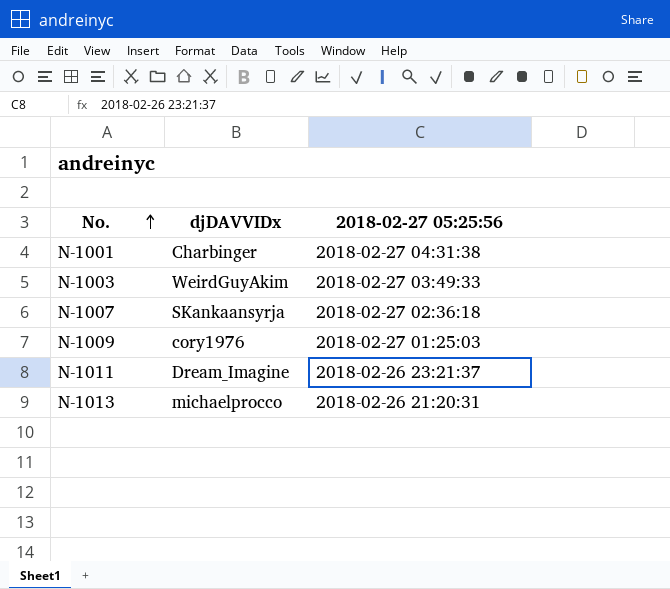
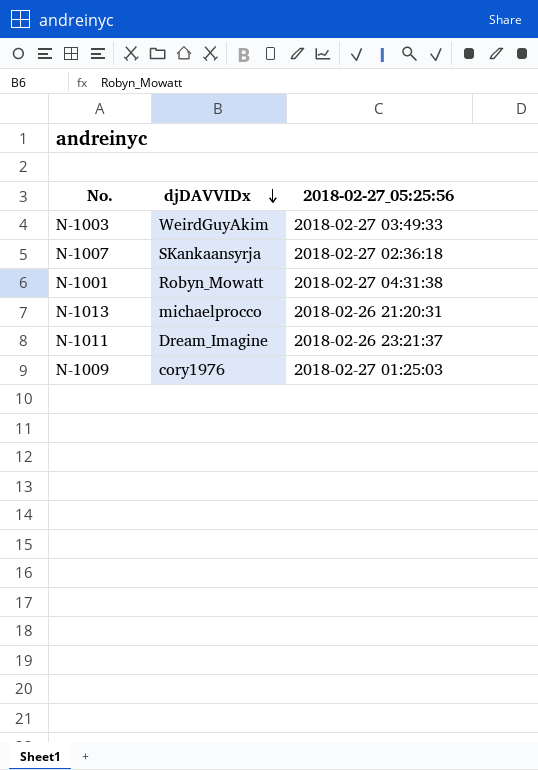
row order: No. ascending -> djDAVVIDx descending
column name: 2018-02-27 05:25:56 -> 2018-02-27_05:25:56
N-1001 | djDAVVIDx: Charbinger -> Robyn_Mowatt

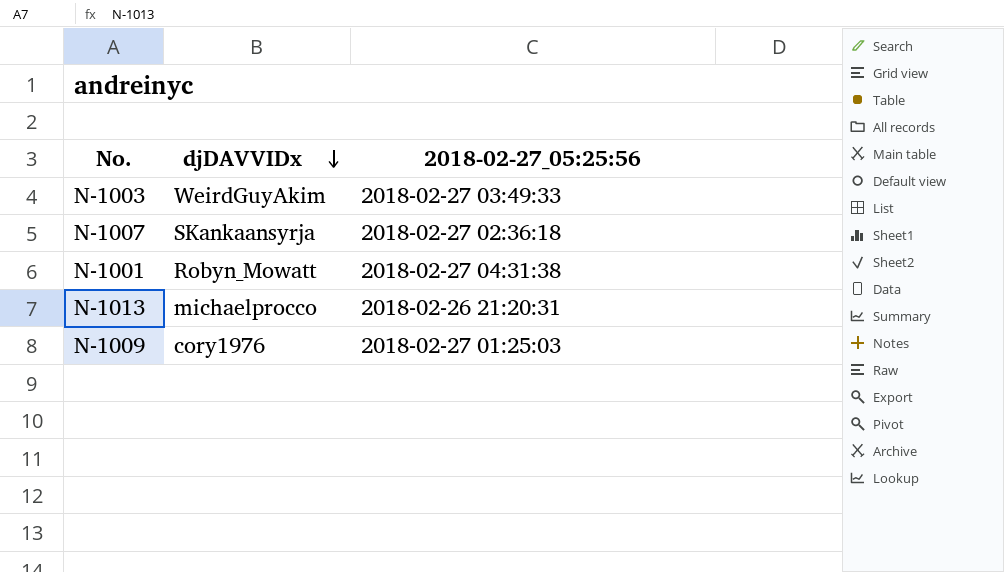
row N-1011: Dream_Imagine | 2018-02-26 23:21:37 -> none

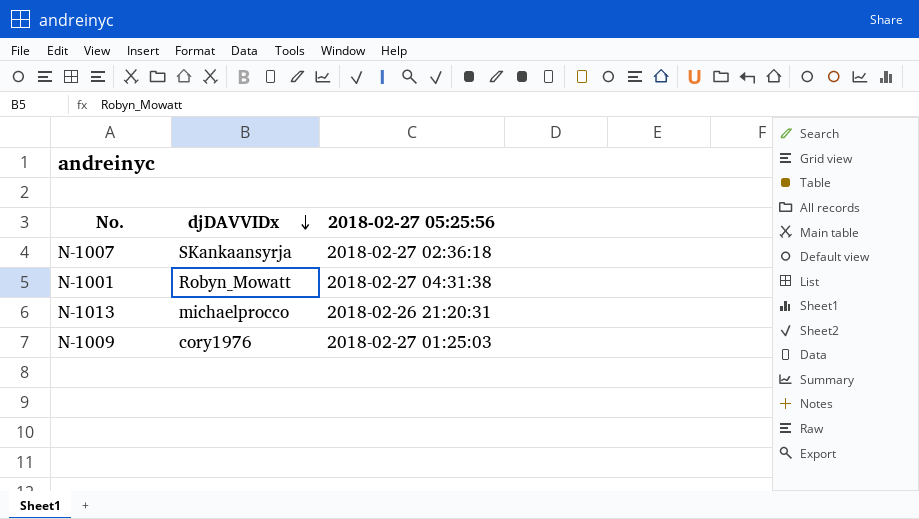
column name: 2018-02-27_05:25:56 -> 2018-02-27 05:25:56
row N-1003: WeirdGuyAkim | 2018-02-27 03:49:33 -> none

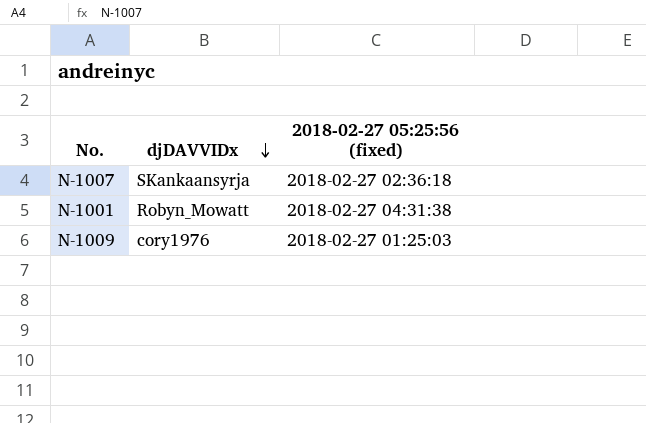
column name: 2018-02-27 05:25:56 -> 2018-02-27 05:25:56 (fixed)
row N-1013: michaelprocco | 2018-02-26 21:20:31 -> none

